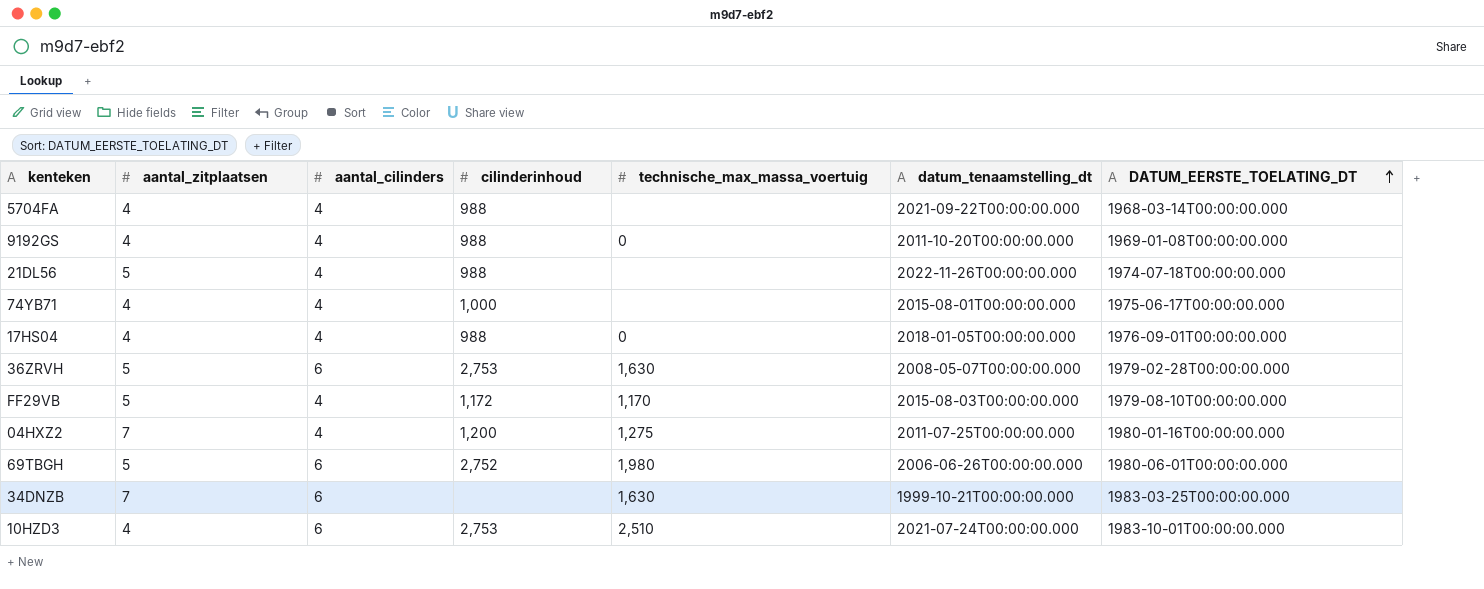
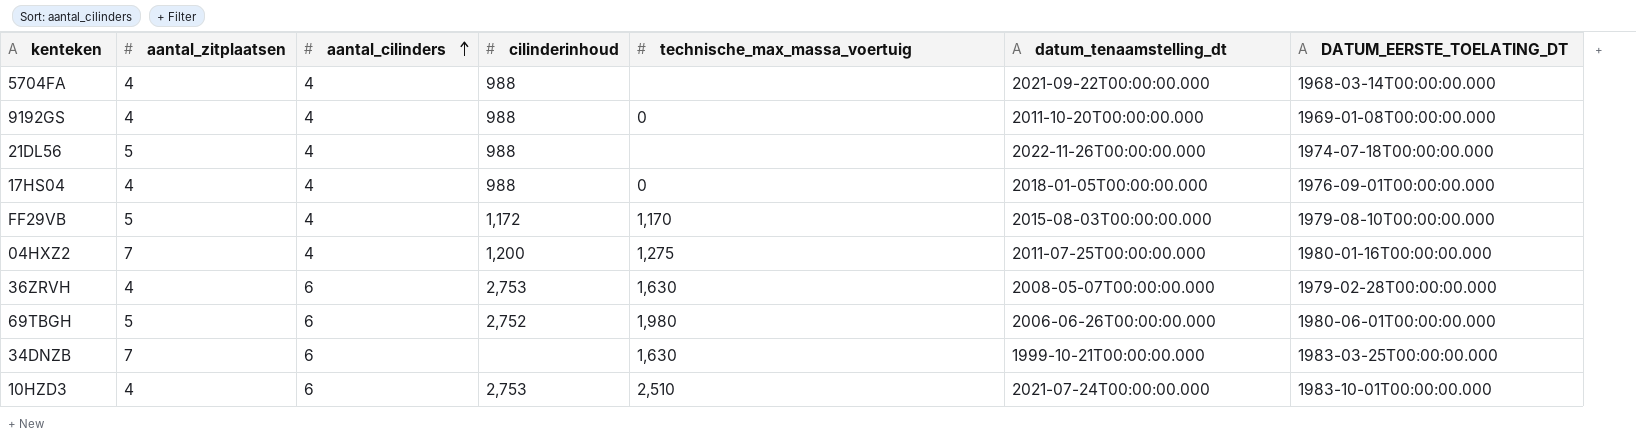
row order: DATUM_EERSTE_TOELATING_DT ascending -> aantal_cilinders ascending
row 74YB71: 4 | 4 | 1,000 | none | 2015-08-01T00:00:00.000 | 1975-06-17T00:00:00.000 -> none
36ZRVH | aantal_zitplaatsen: 5 -> 4

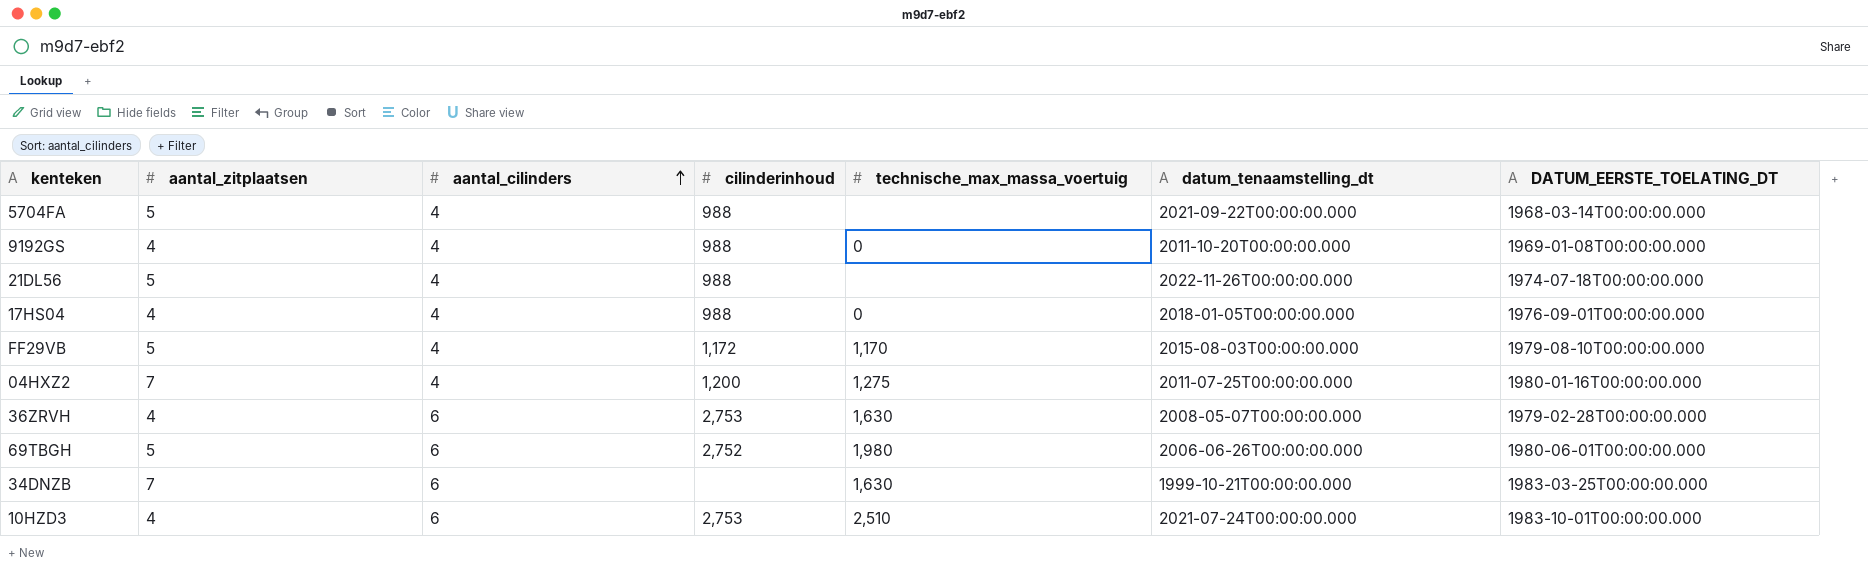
5704FA | aantal_zitplaatsen: 4 -> 5

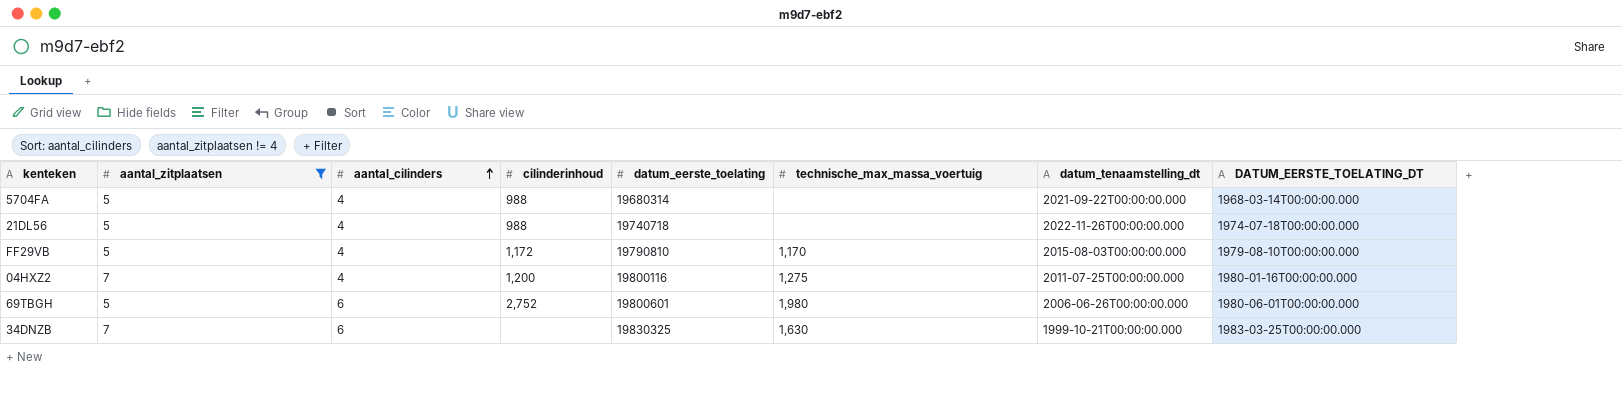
filter: none -> aantal_zitplaatsen != 4
column datum_eerste_toelating | position: none -> 5

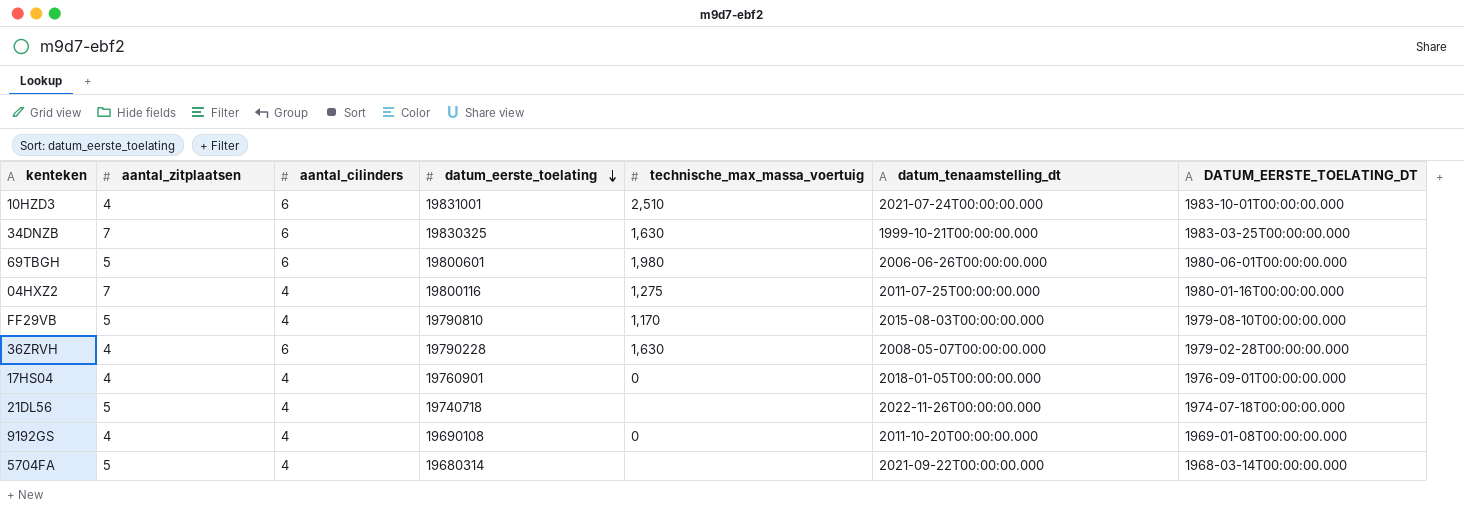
filter: aantal_zitplaatsen != 4 -> none
row order: aantal_cilinders ascending -> datum_eerste_toelating descending
column cilinderinhoud | position: 4 -> none

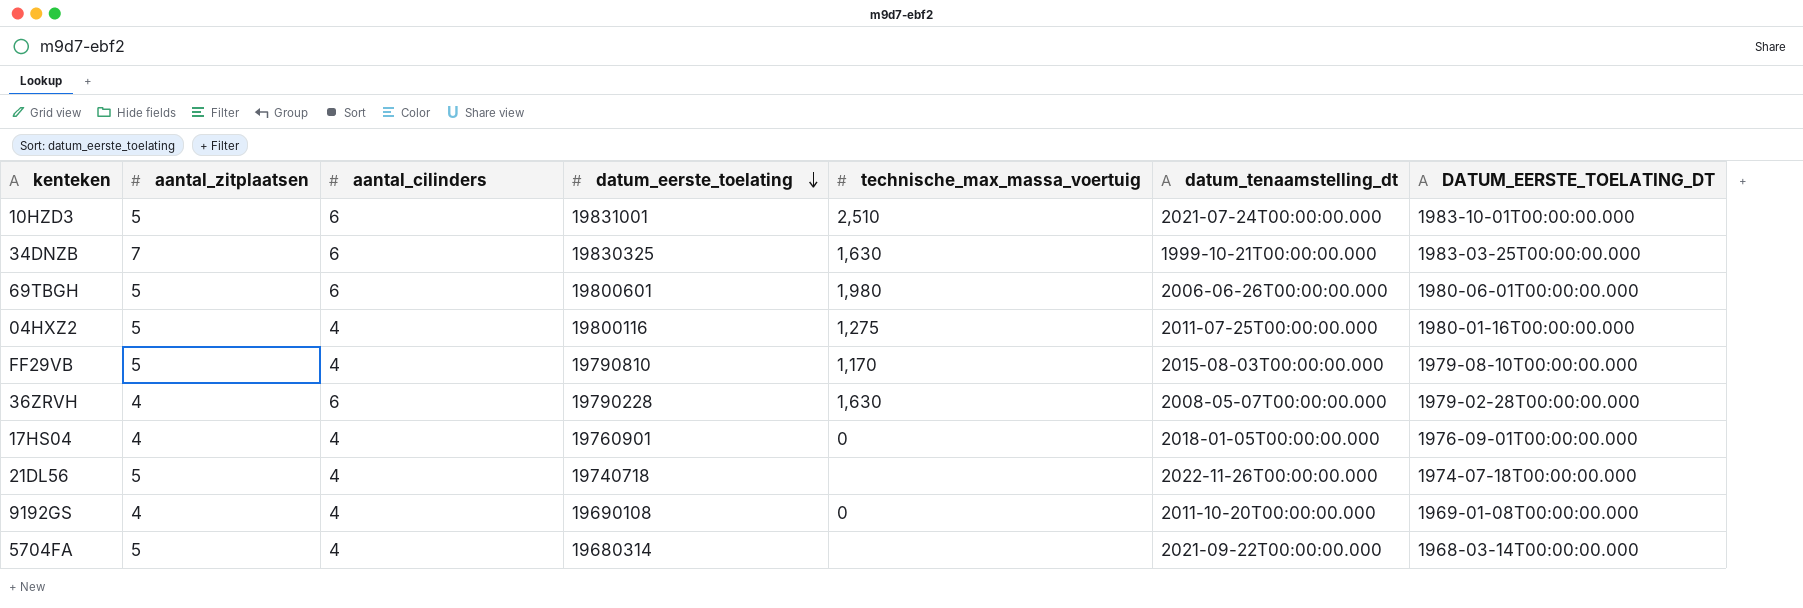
10HZD3 | aantal_zitplaatsen: 4 -> 5
04HXZ2 | aantal_zitplaatsen: 7 -> 5

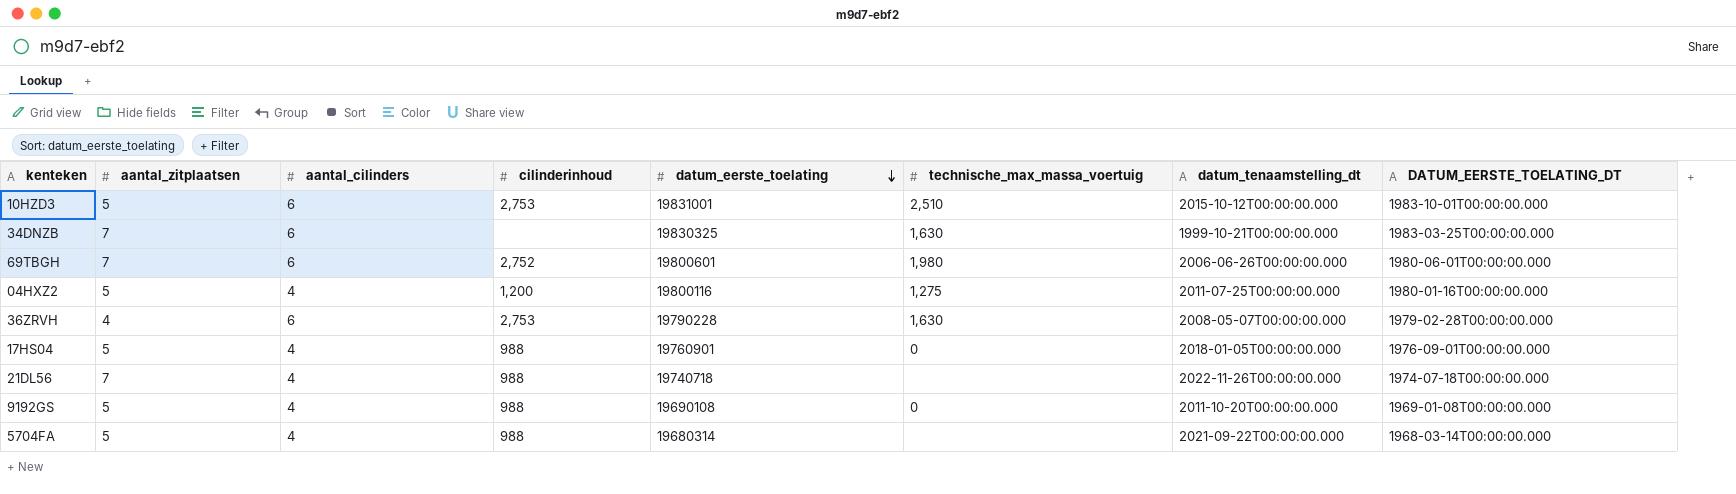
column cilinderinhoud | position: none -> 4
row FF29VB: 5 | 4 | 19790810 | 1,170 | 2015-08-03T00:00:00.000 | 1979-08-10T00:00:00.000 -> none
10HZD3 | datum_tenaamstelling_dt: 2021-07-24T00:00:00.000 -> 2015-10-12T00:00:00.000
69TBGH | aantal_zitplaatsen: 5 -> 7
17HS04 | aantal_zitplaatsen: 4 -> 5
21DL56 | aantal_zitplaatsen: 5 -> 7
9192GS | aantal_zitplaatsen: 4 -> 5

